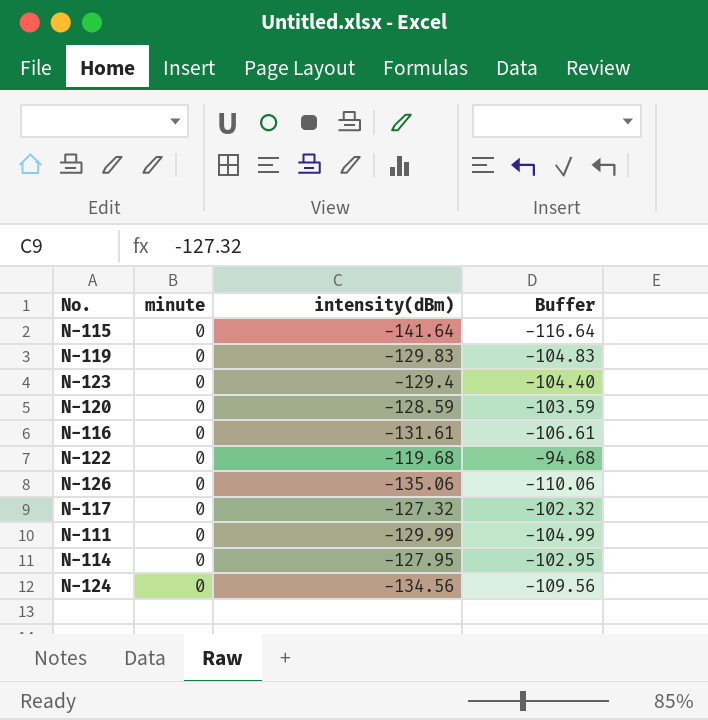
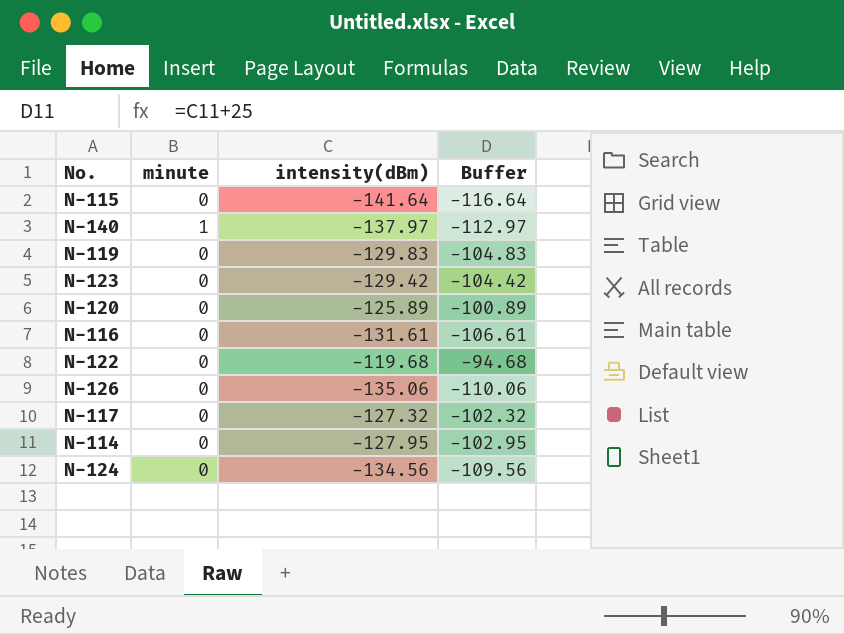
row N-111: 0 | -129.99 | -104.99 -> none
row N-140: none -> 1 | -137.97 | -112.97
N-123 | intensity(dBm): -129.4 -> -129.42
N-123 | Buffer: -104.40 -> -104.42
N-120 | intensity(dBm): -128.59 -> -125.89
N-120 | Buffer: -103.59 -> -100.89

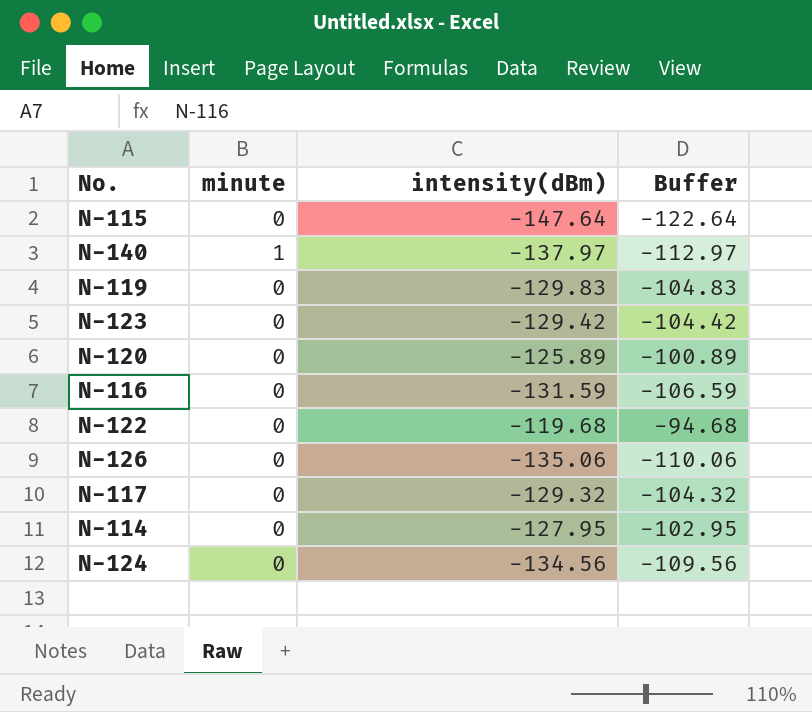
N-115 | intensity(dBm): -141.64 -> -147.64
N-115 | Buffer: -116.64 -> -122.64
N-116 | intensity(dBm): -131.61 -> -131.59
N-116 | Buffer: -106.61 -> -106.59
N-117 | intensity(dBm): -127.32 -> -129.32
N-117 | Buffer: -102.32 -> -104.32

